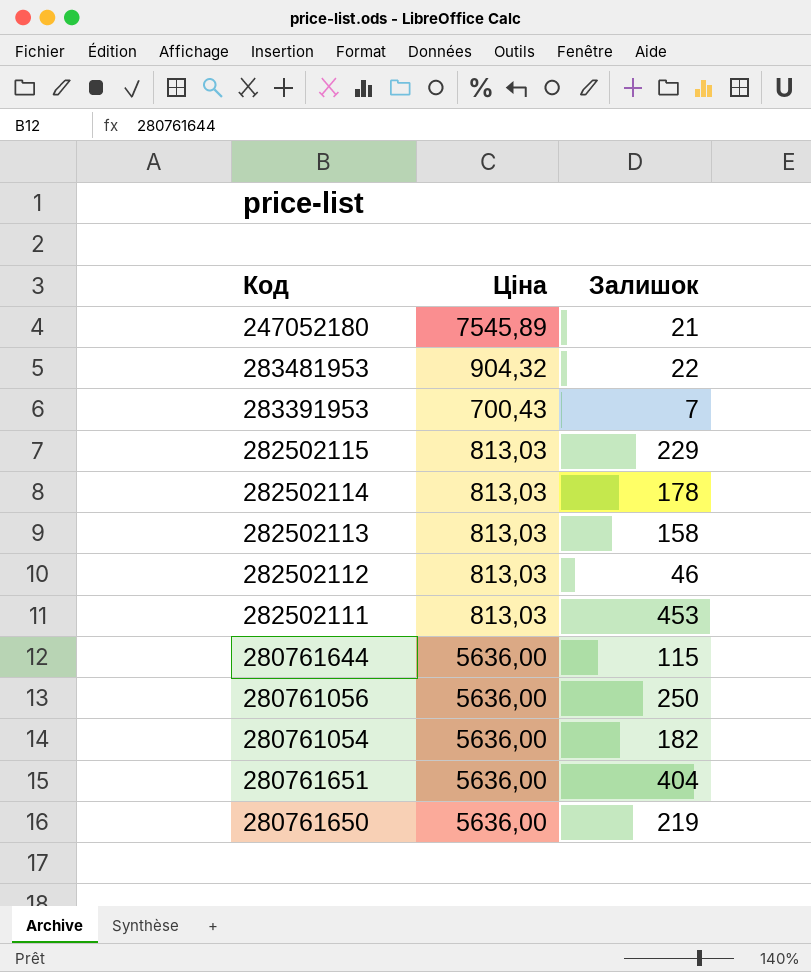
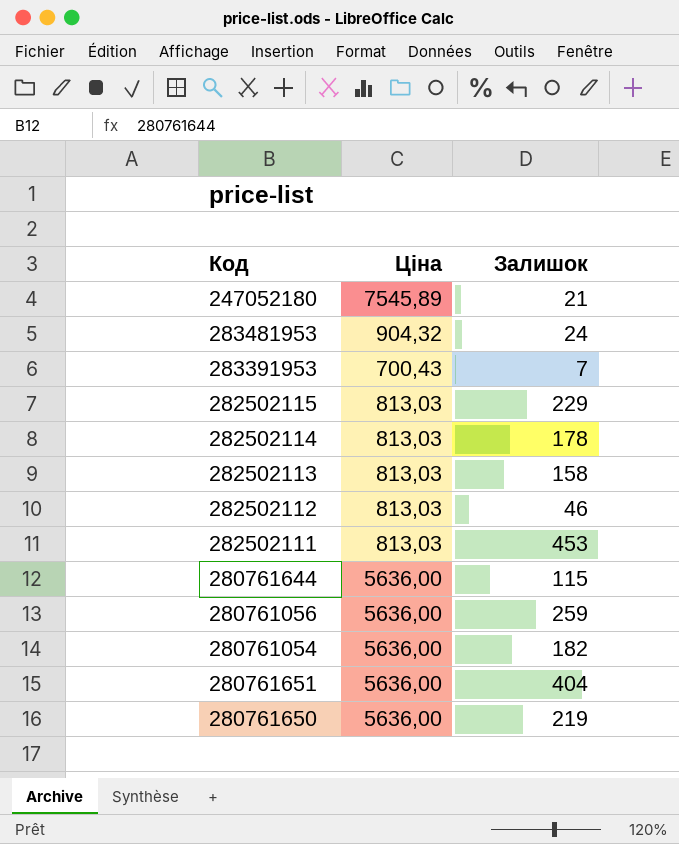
283481953 | Залишок: 22 -> 24
280761056 | Залишок: 250 -> 259

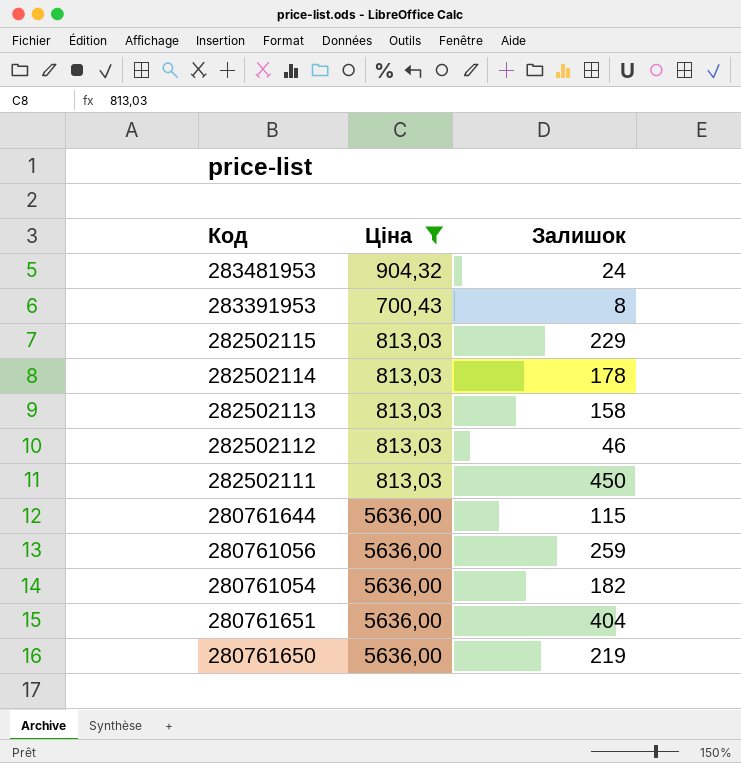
filter: none -> Ціна != 7545,89
283391953 | Залишок: 7 -> 8
282502111 | Залишок: 453 -> 450

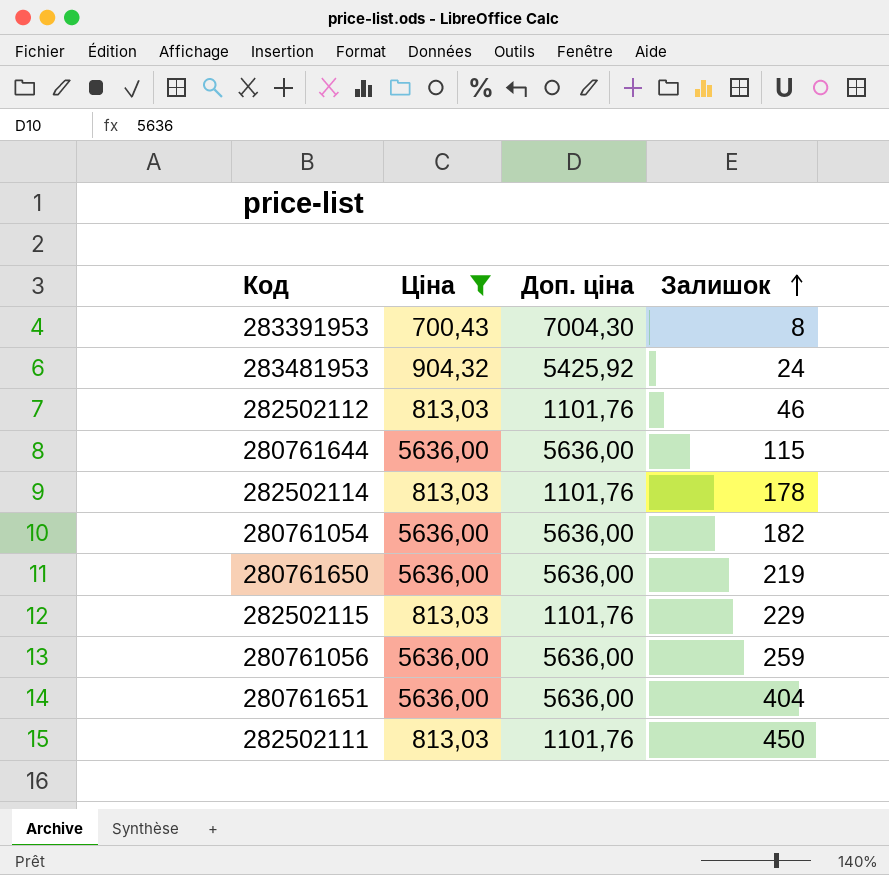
row order: none -> Залишок ascending
column Доп. ціна | position: none -> 3
row 282502113: 813,03 | 158 -> none

